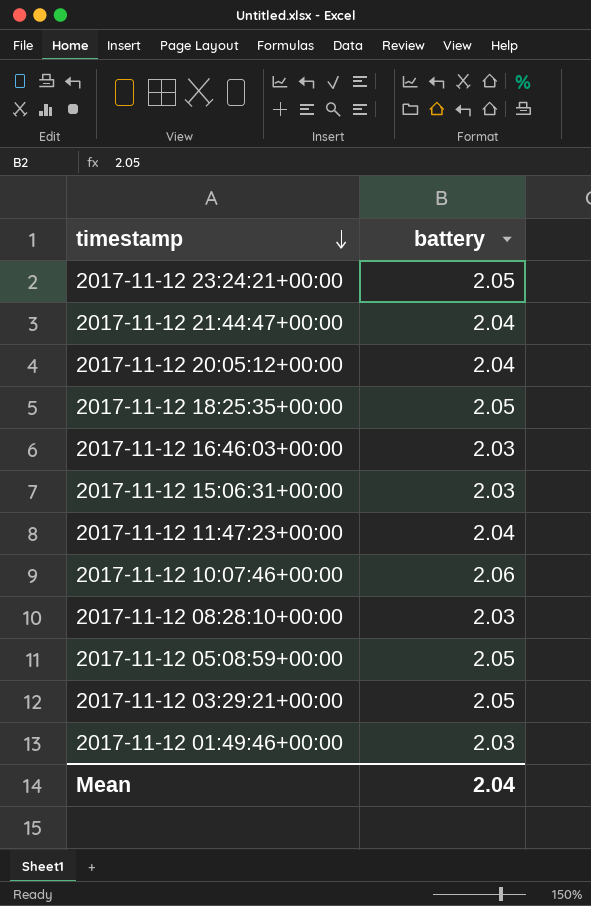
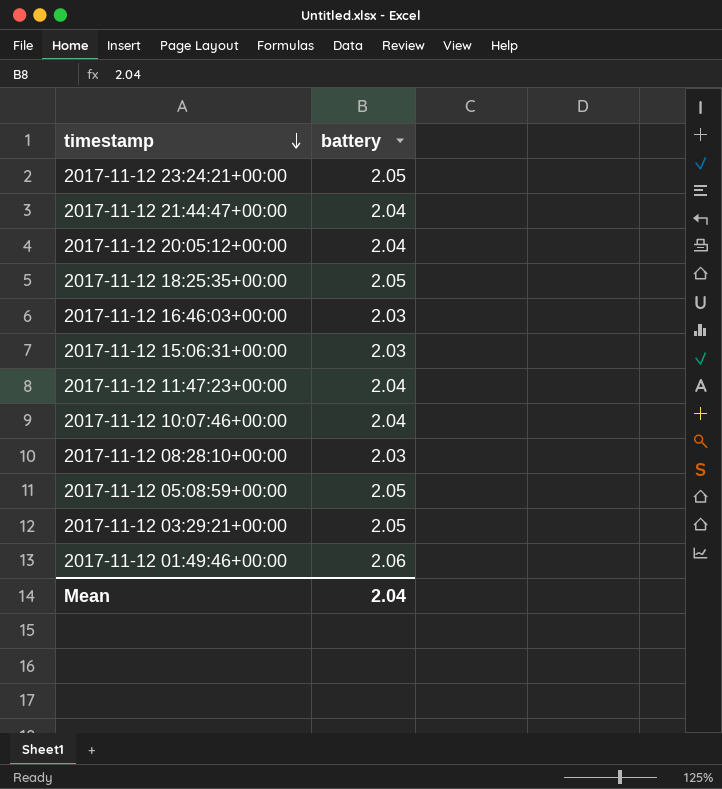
2017-11-12 10:07:46+00:00 | battery: 2.06 -> 2.04
2017-11-12 01:49:46+00:00 | battery: 2.03 -> 2.06

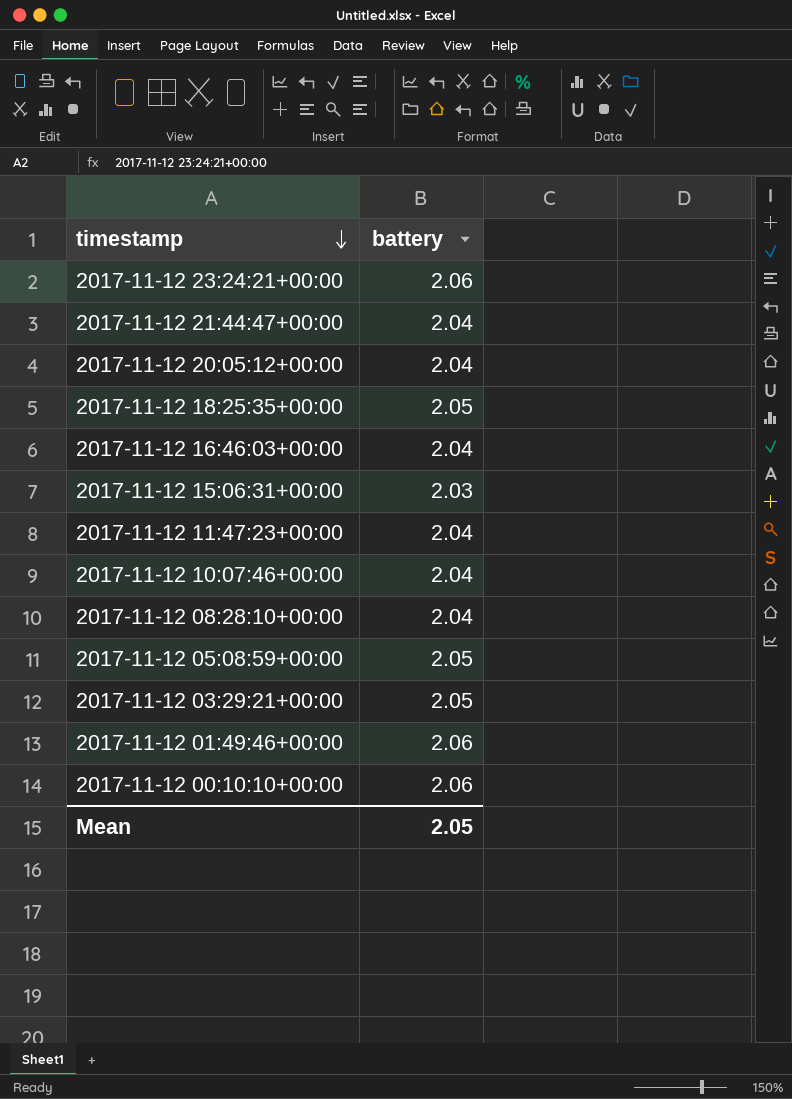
2017-11-12 23:24:21+00:00 | battery: 2.05 -> 2.06
2017-11-12 16:46:03+00:00 | battery: 2.03 -> 2.04
2017-11-12 08:28:10+00:00 | battery: 2.03 -> 2.04
row 2017-11-12 00:10:10+00:00: none -> 2.06
Mean | battery: 2.04 -> 2.05

